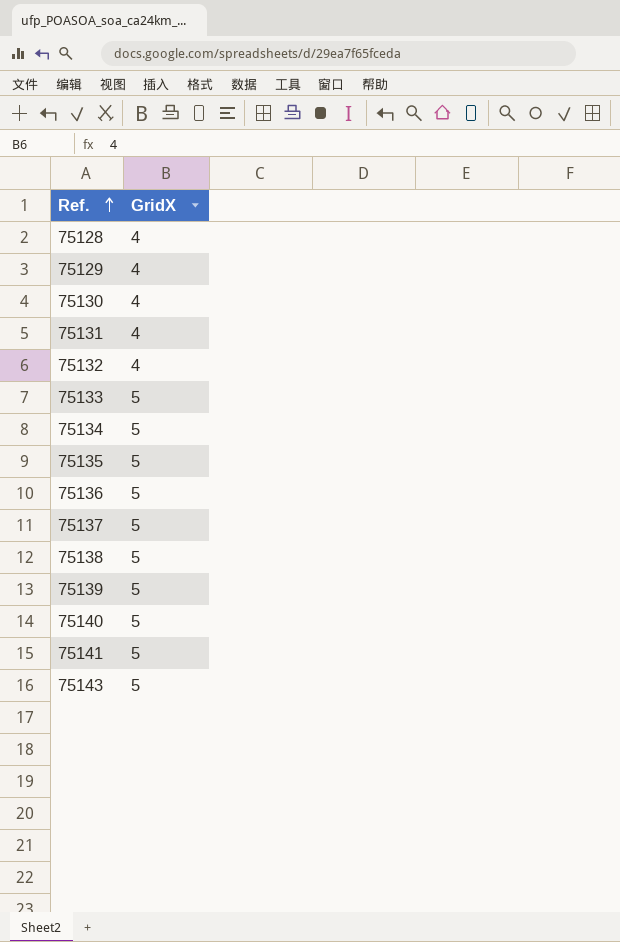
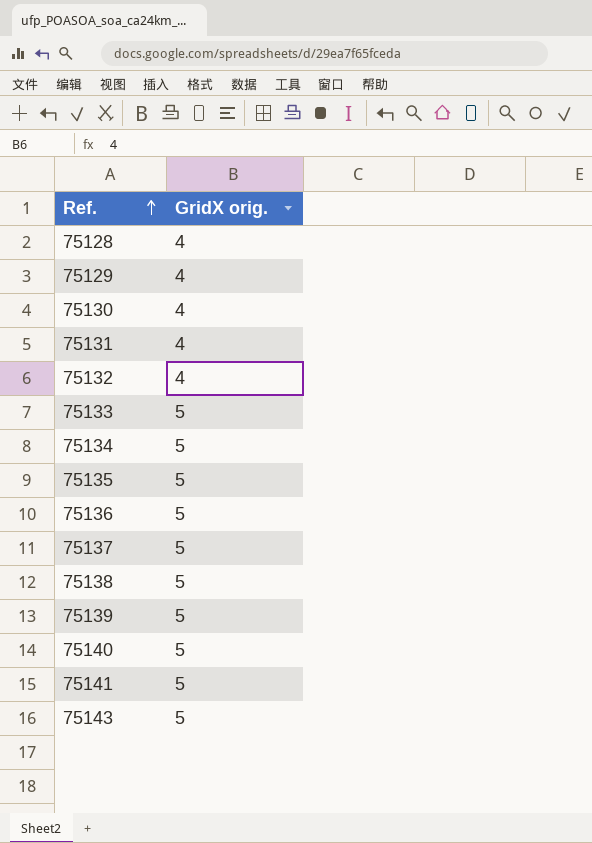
column name: GridX -> GridX orig.

